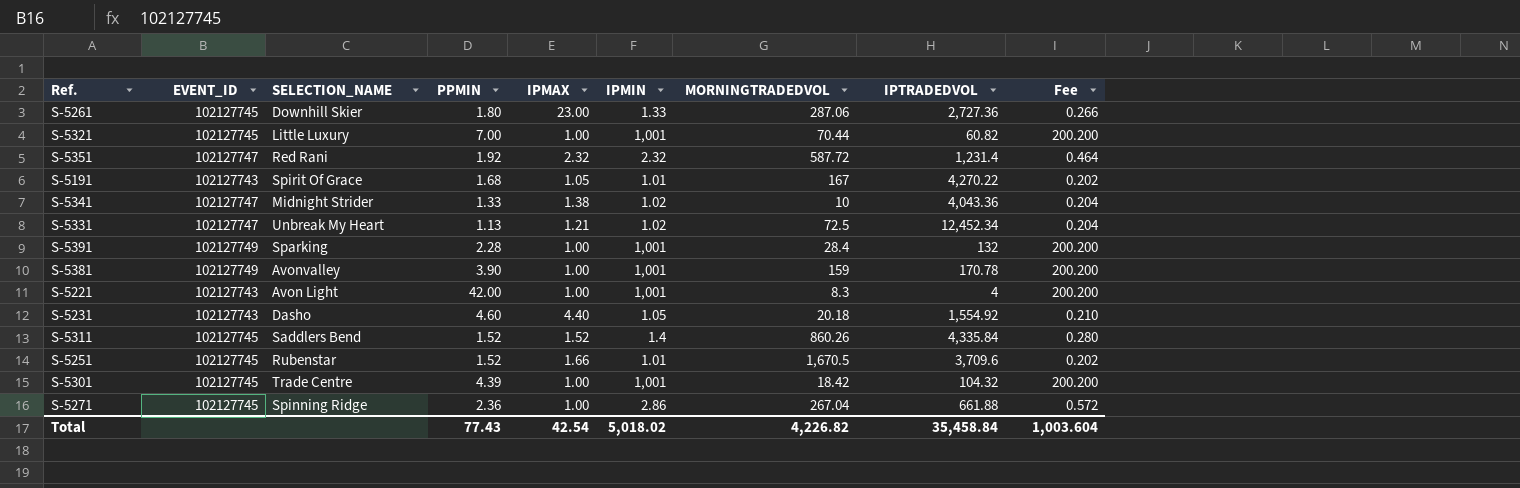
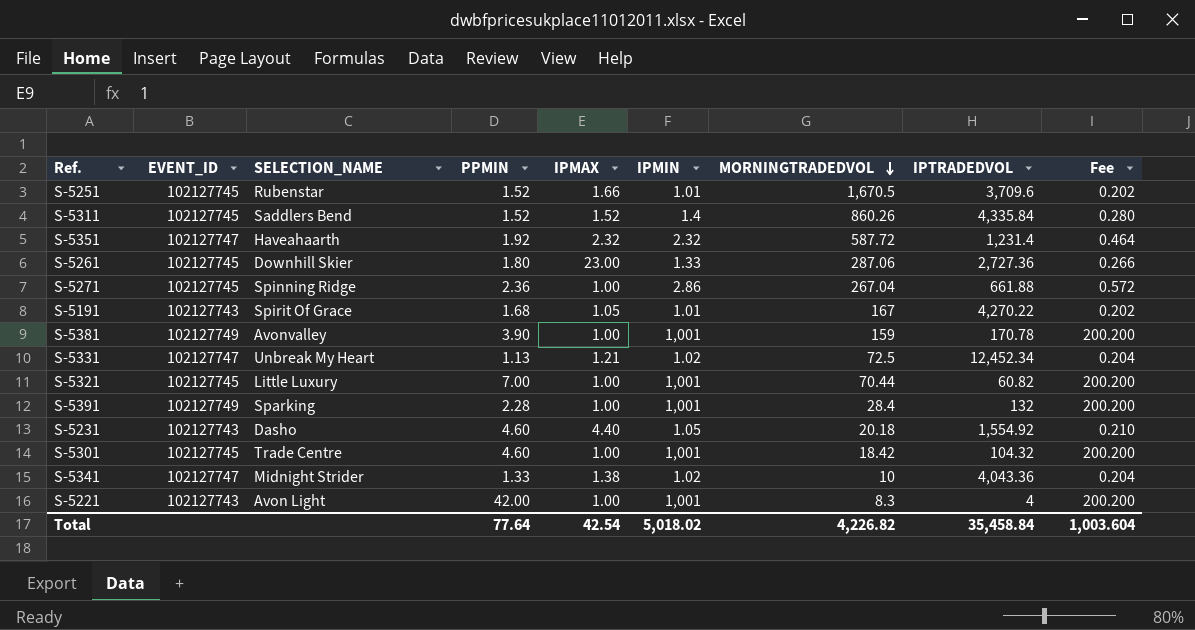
row order: none -> MORNINGTRADEDVOL descending
S-5351 | SELECTION_NAME: Red Rani -> Haveahaarth
S-5301 | PPMIN: 4.39 -> 4.60
Total | PPMIN: 77.43 -> 77.64

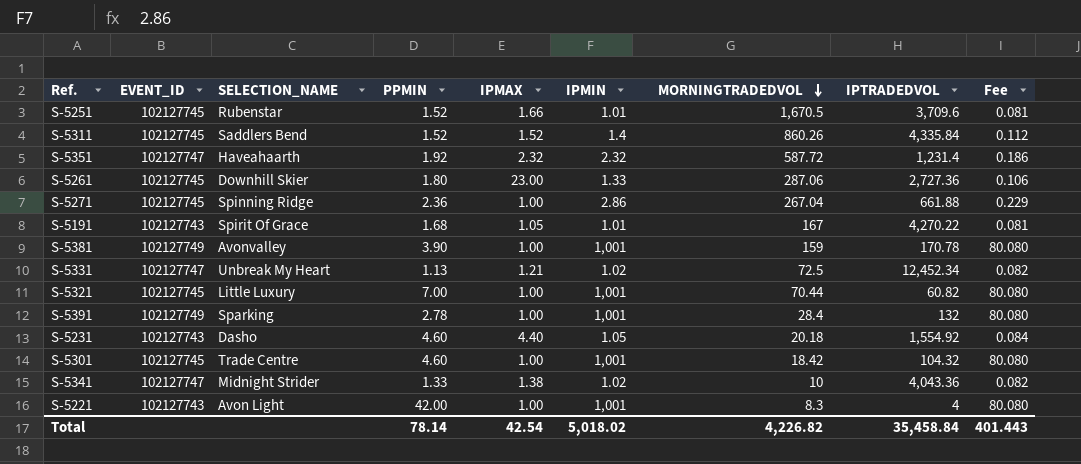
column Fee | formula: [IPMIN] * 0.2 -> [IPMIN] * 0.08
S-5391 | PPMIN: 2.28 -> 2.78
Total | PPMIN: 77.64 -> 78.14
Total | Fee: 1,003.604 -> 401.443

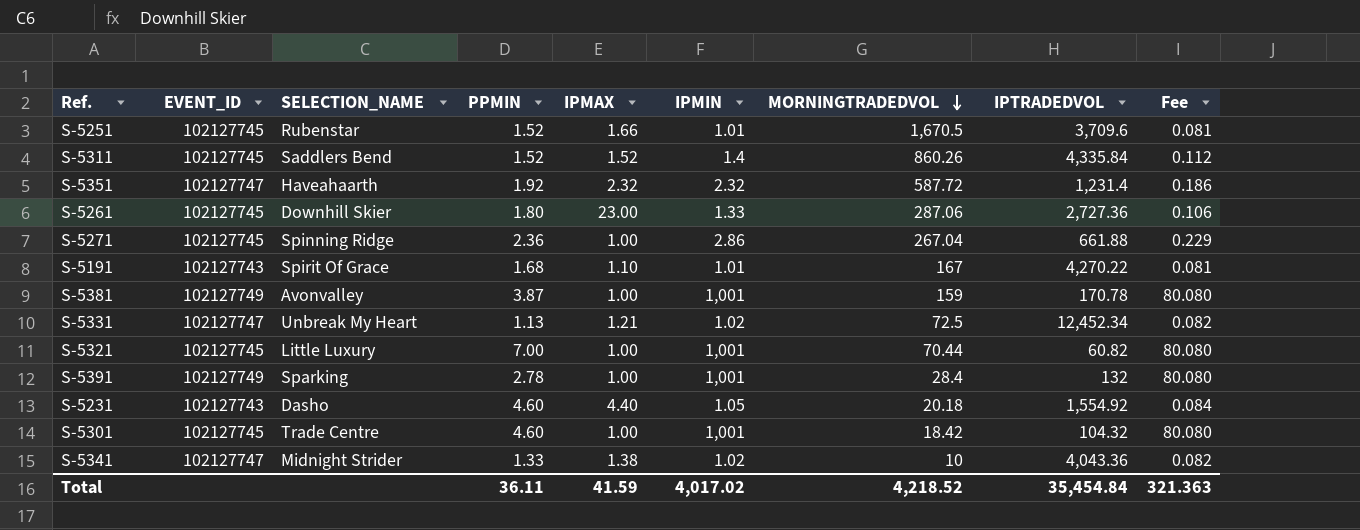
row S-5221: 102127743 | Avon Light | 42.00 | 1.00 | 1,001 | 8.3 | 4 | 80.080 -> none
S-5191 | IPMAX: 1.05 -> 1.10
S-5381 | PPMIN: 3.90 -> 3.87
Total | PPMIN: 78.14 -> 36.11
Total | IPMAX: 42.54 -> 41.59
Total | IPMIN: 5,018.02 -> 4,017.02
Total | MORNINGTRADEDVOL: 4,226.82 -> 4,218.52
Total | IPTRADEDVOL: 35,458.84 -> 35,454.84
Total | Fee: 401.443 -> 321.363

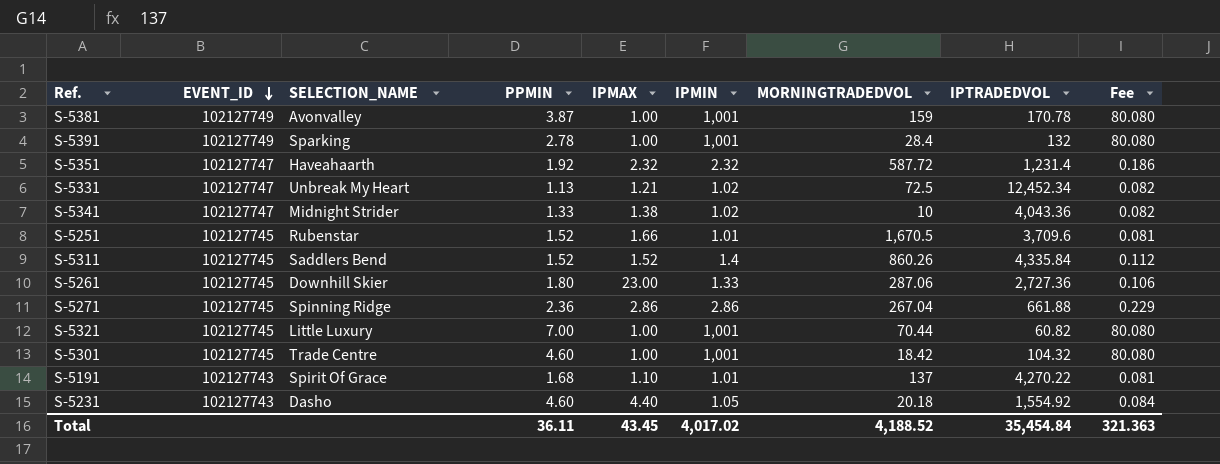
row order: MORNINGTRADEDVOL descending -> EVENT_ID descending
S-5271 | IPMAX: 1.00 -> 2.86
S-5191 | MORNINGTRADEDVOL: 167 -> 137
Total | IPMAX: 41.59 -> 43.45
Total | MORNINGTRADEDVOL: 4,218.52 -> 4,188.52

